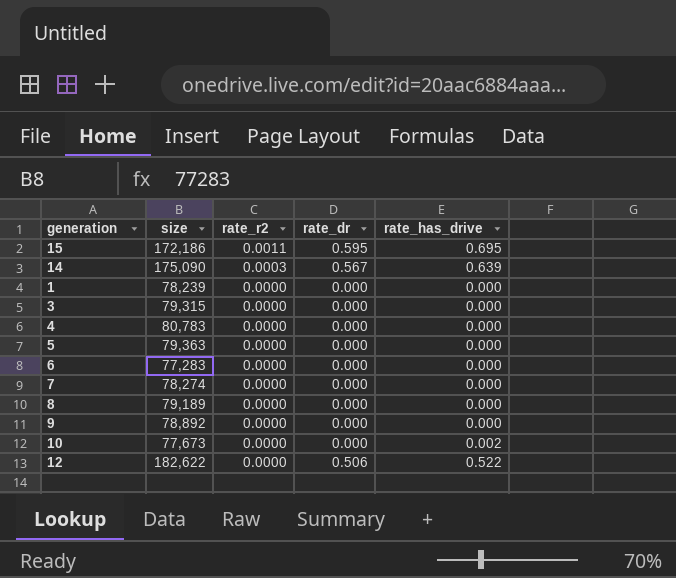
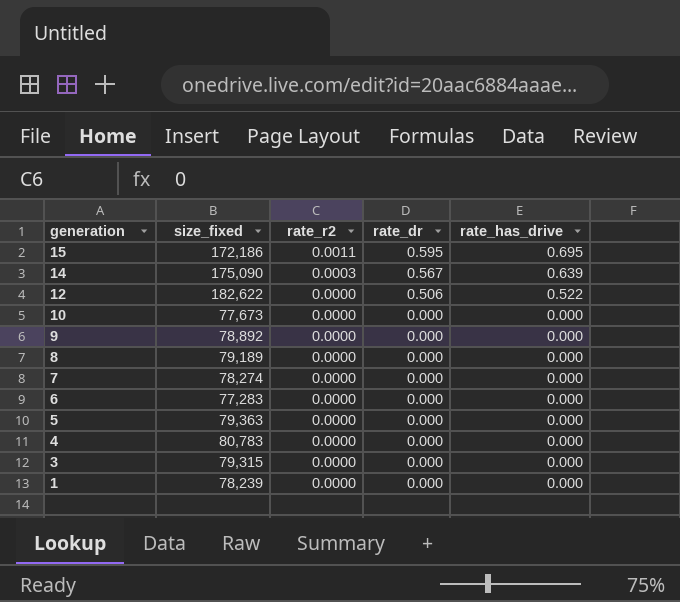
row order: rate_r2 descending -> generation descending
column name: size -> size_fixed
10 | rate_has_drive: 0.002 -> 0.000

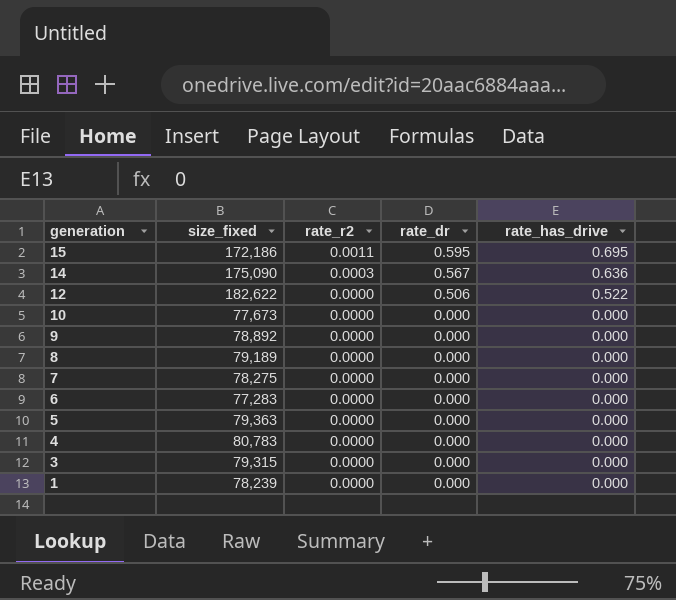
14 | rate_has_drive: 0.639 -> 0.636
7 | size_fixed: 78,274 -> 78,275

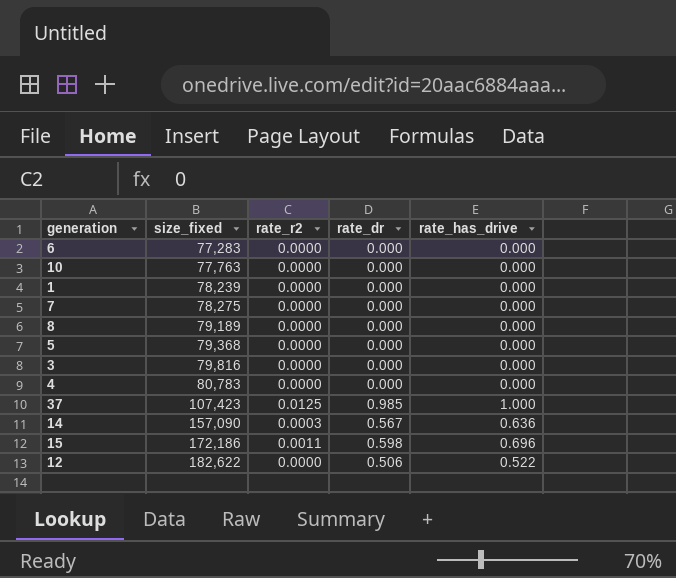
row order: generation descending -> size_fixed ascending
row 9: 78,892 | 0.0000 | 0.000 | 0.000 -> none
10 | size_fixed: 77,673 -> 77,763
5 | size_fixed: 79,363 -> 79,368
3 | size_fixed: 79,315 -> 79,816
row 37: none -> 107,423 | 0.0125 | 0.985 | 1.000
14 | size_fixed: 175,090 -> 157,090
15 | rate_dr: 0.595 -> 0.598
15 | rate_has_drive: 0.695 -> 0.696

